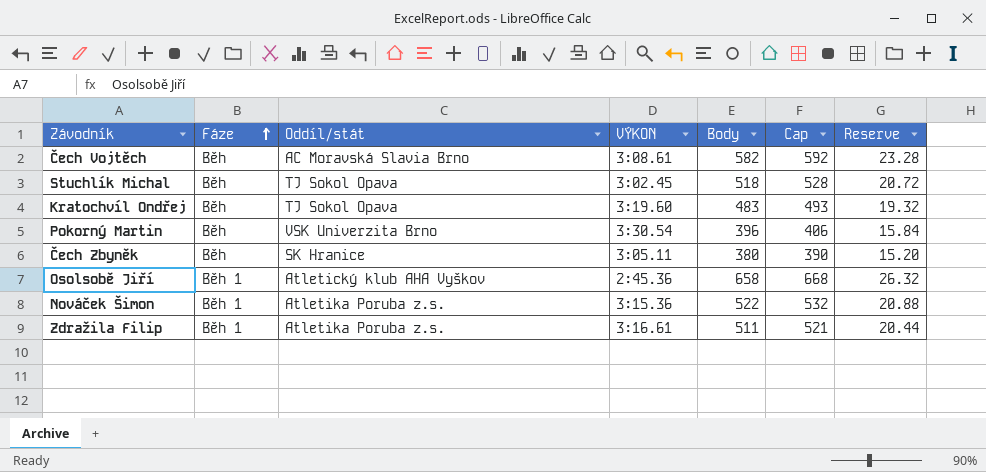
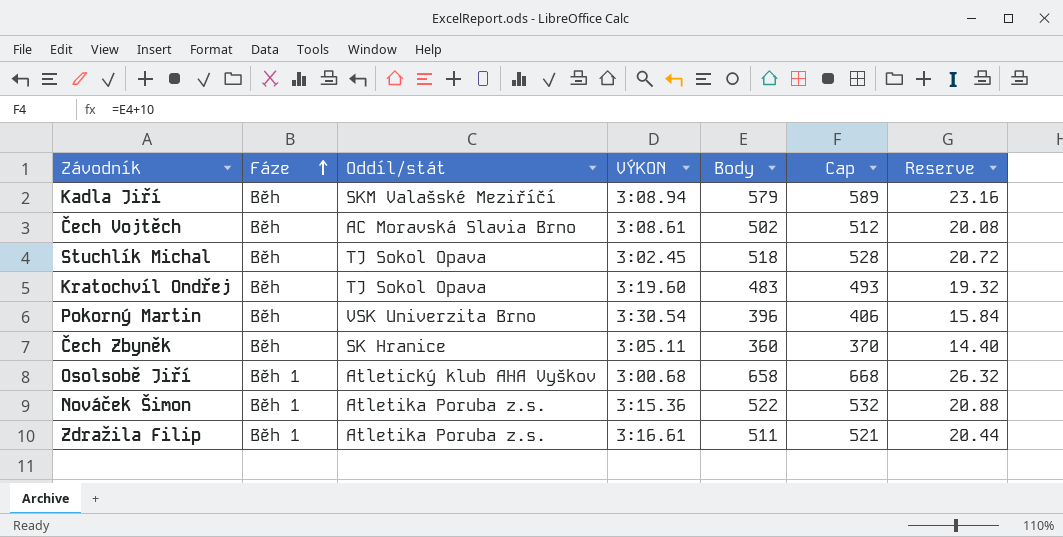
row Kadla Jiří: none -> Běh | SKM Valašské Meziříčí | 3:08.94 | 579 | 589 | 23.16
Čech Vojtěch | Body: 582 -> 502
Čech Vojtěch | Cap: 592 -> 512
Čech Vojtěch | Reserve: 23.28 -> 20.08
Čech Zbyněk | Body: 380 -> 360
Čech Zbyněk | Cap: 390 -> 370
Čech Zbyněk | Reserve: 15.20 -> 14.40
Osolsobě Jiří | VÝKON: 2:45.36 -> 3:00.68

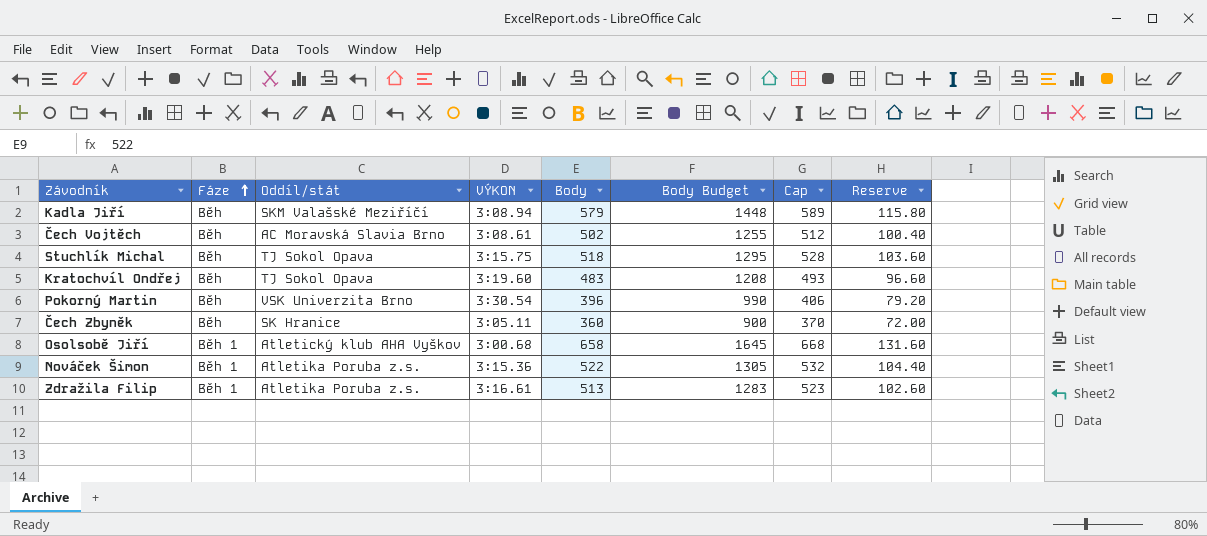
column Body Budget | formula: none -> [Body] * 2.5
column Reserve | formula: [Body] * 0.04 -> [Body] * 0.2
Stuchlík Michal | VÝKON: 3:02.45 -> 3:15.75
Zdražila Filip | Body: 511 -> 513
Zdražila Filip | Cap: 521 -> 523

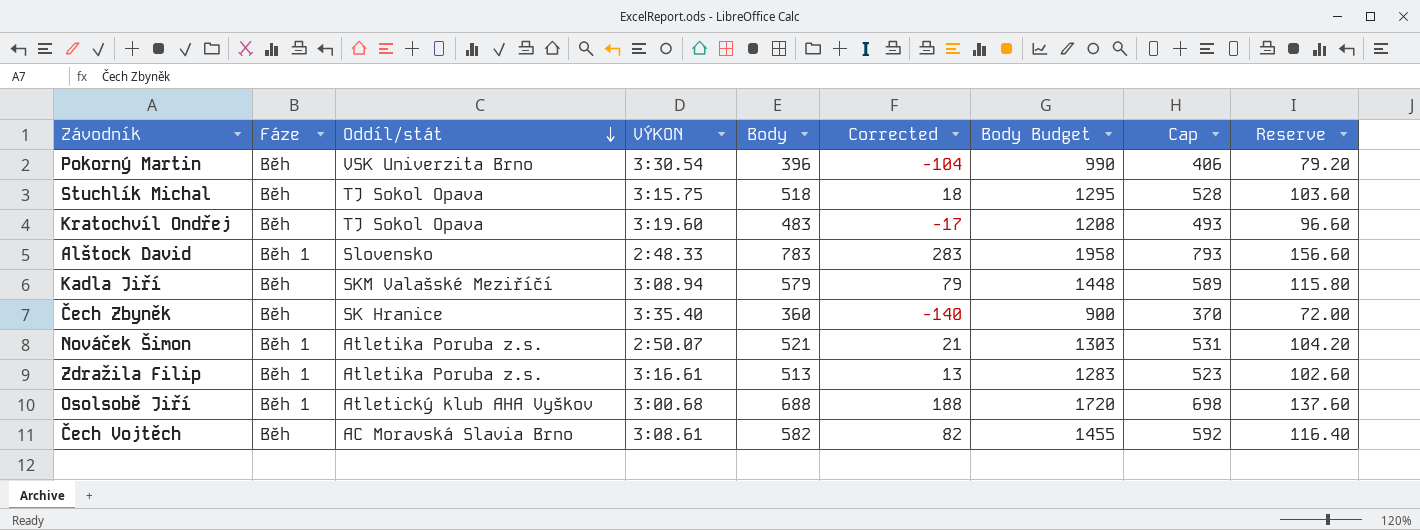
row order: Fáze ascending -> Oddíl/stát descending
column Corrected | formula: none -> [Body] - 500
row Alštock David: none -> Běh 1 | Slovensko | 2:48.33 | 783 | 283 | 1958 | 793 | 156.60
Čech Zbyněk | VÝKON: 3:05.11 -> 3:35.40
Nováček Šimon | VÝKON: 3:15.36 -> 2:50.07
Nováček Šimon | Body: 522 -> 521
Nováček Šimon | Body Budget: 1305 -> 1303
Nováček Šimon | Cap: 532 -> 531
Nováček Šimon | Reserve: 104.40 -> 104.20
Osolsobě Jiří | Body: 658 -> 688
Osolsobě Jiří | Body Budget: 1645 -> 1720
Osolsobě Jiří | Cap: 668 -> 698
Osolsobě Jiří | Reserve: 131.60 -> 137.60
Čech Vojtěch | Body: 502 -> 582
Čech Vojtěch | Body Budget: 1255 -> 1455
Čech Vojtěch | Cap: 512 -> 592
Čech Vojtěch | Reserve: 100.40 -> 116.40

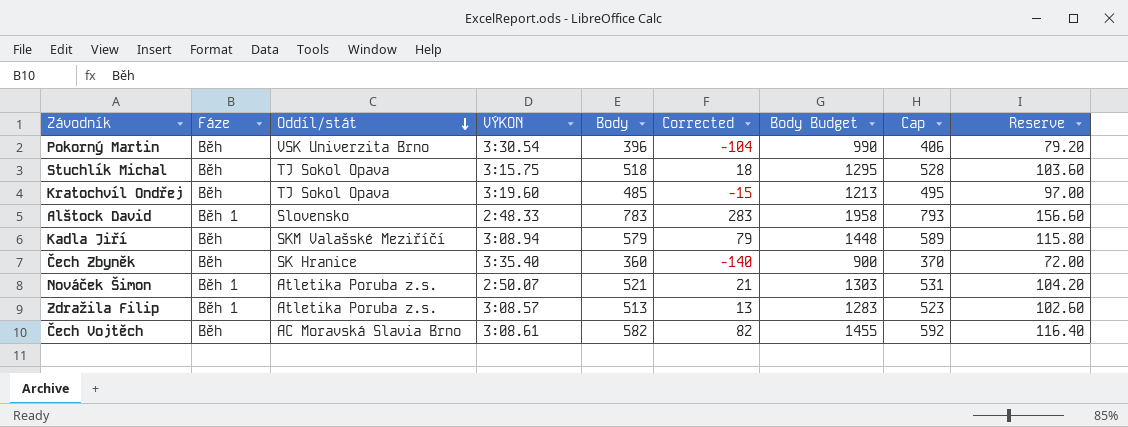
row Osolsobě Jiří: Běh 1 | Atletický klub AHA Vyškov | 3:00.68 | 688 | 188 | 1720 | 698 | 137.60 -> none
Kratochvíl Ondřej | Body: 483 -> 485
Kratochvíl Ondřej | Corrected: -17 -> -15
Kratochvíl Ondřej | Body Budget: 1208 -> 1213
Kratochvíl Ondřej | Cap: 493 -> 495
Kratochvíl Ondřej | Reserve: 96.60 -> 97.00
Zdražila Filip | VÝKON: 3:16.61 -> 3:08.57

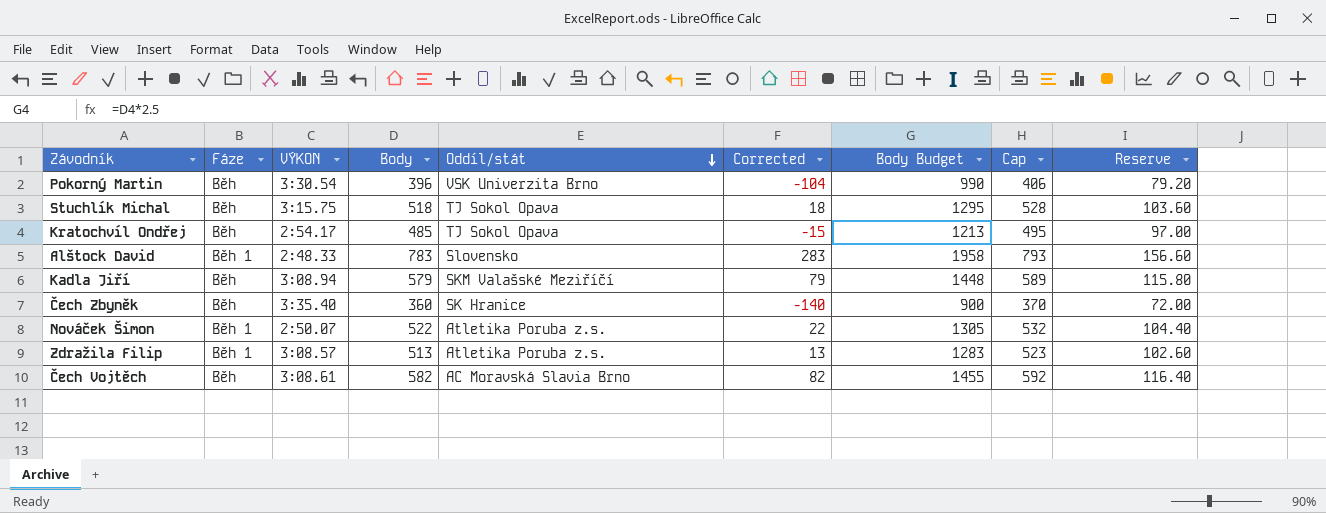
column Oddíl/stát | position: 3 -> 5
Kratochvíl Ondřej | VÝKON: 3:19.60 -> 2:54.17
Nováček Šimon | Body: 521 -> 522
Nováček Šimon | Corrected: 21 -> 22
Nováček Šimon | Body Budget: 1303 -> 1305
Nováček Šimon | Cap: 531 -> 532
Nováček Šimon | Reserve: 104.20 -> 104.40

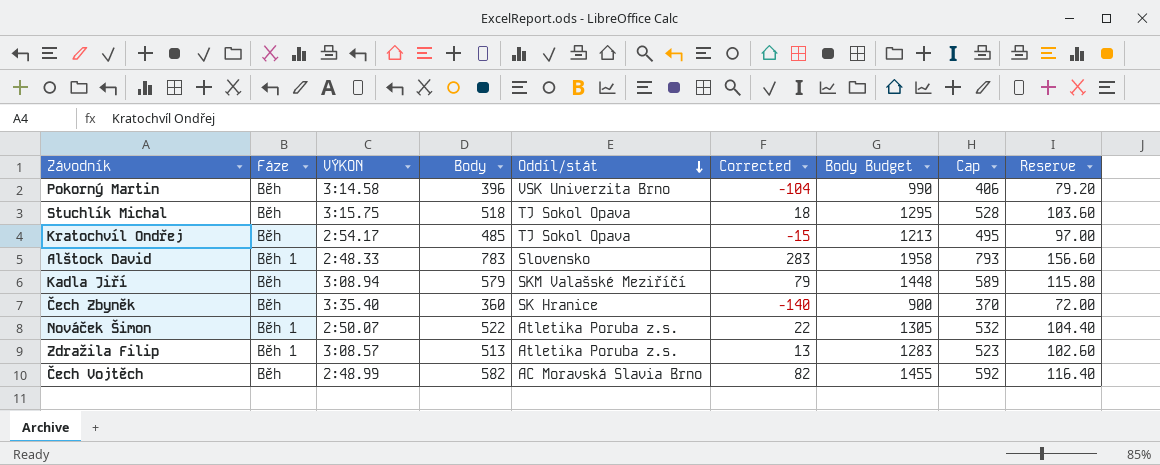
Pokorný Martin | VÝKON: 3:30.54 -> 3:14.58
Čech Vojtěch | VÝKON: 3:08.61 -> 2:48.99

